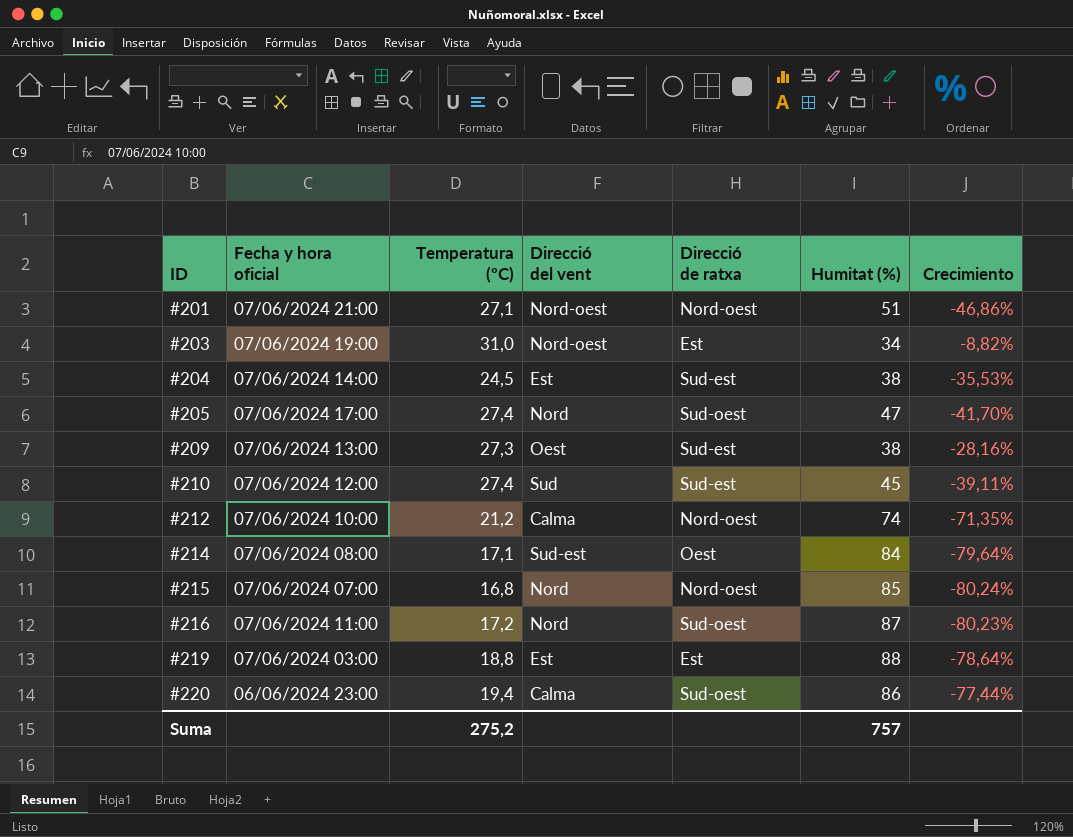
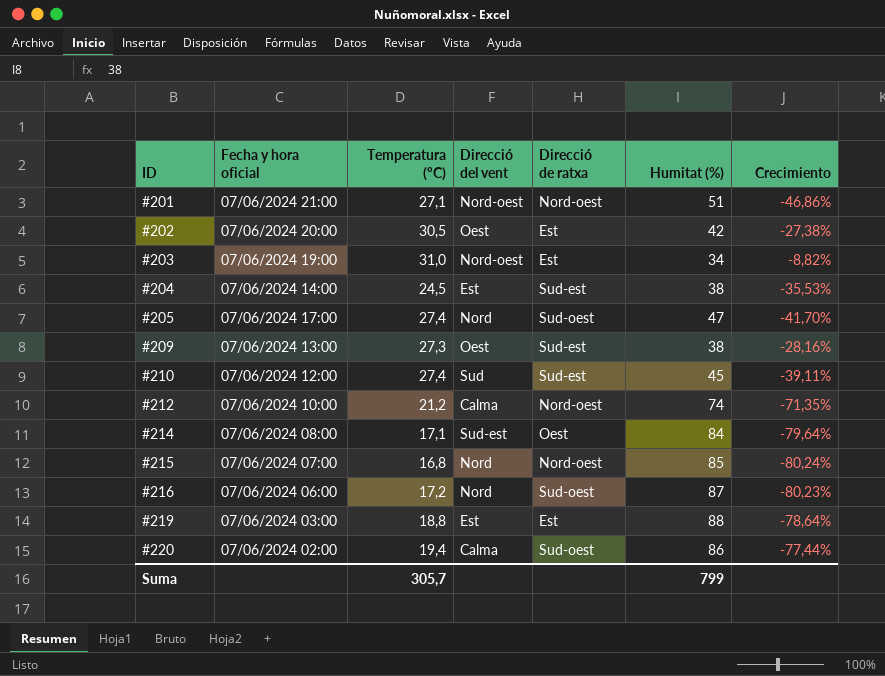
row #202: none -> 07/06/2024 20:00 | 30,5 | Oest | Est | 42 | -27,38%
#216 | Fecha y hora oficial: 07/06/2024 11:00 -> 07/06/2024 06:00
#220 | Fecha y hora oficial: 06/06/2024 23:00 -> 07/06/2024 02:00
Suma | Temperatura (ºC): 275,2 -> 305,7
Suma | Humitat (%): 757 -> 799

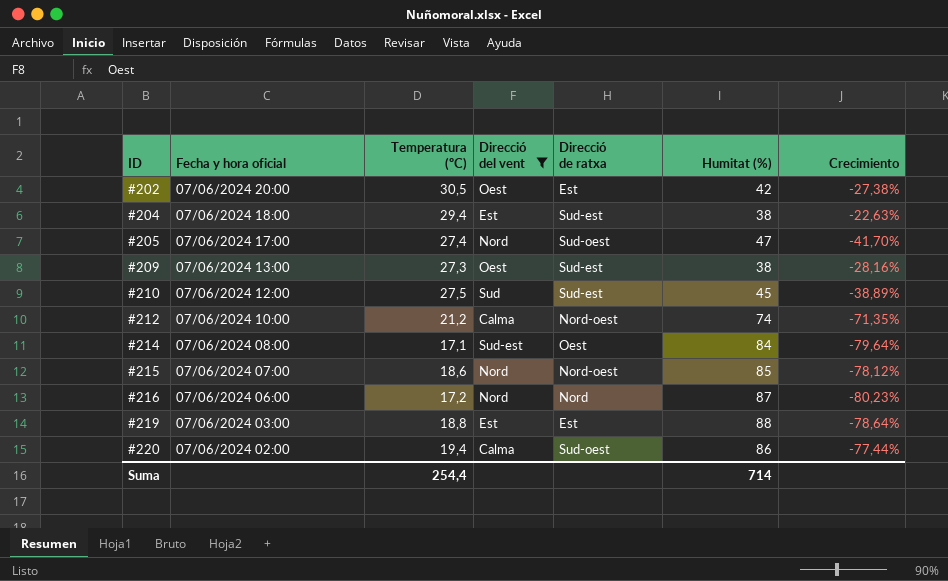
filter: none -> Direcció del vent != Nord-oest
#204 | Fecha y hora oficial: 07/06/2024 14:00 -> 07/06/2024 18:00
#204 | Temperatura (ºC): 24,5 -> 29,4
#204 | Crecimiento: -35,53% -> -22,63%
#210 | Temperatura (ºC): 27,4 -> 27,5
#210 | Crecimiento: -39,11% -> -38,89%
#215 | Temperatura (ºC): 16,8 -> 18,6
#215 | Crecimiento: -80,24% -> -78,12%
#216 | Direcció de ratxa: Sud-oest -> Nord
Suma | Temperatura (ºC): 305,7 -> 254,4
Suma | Humitat (%): 799 -> 714

